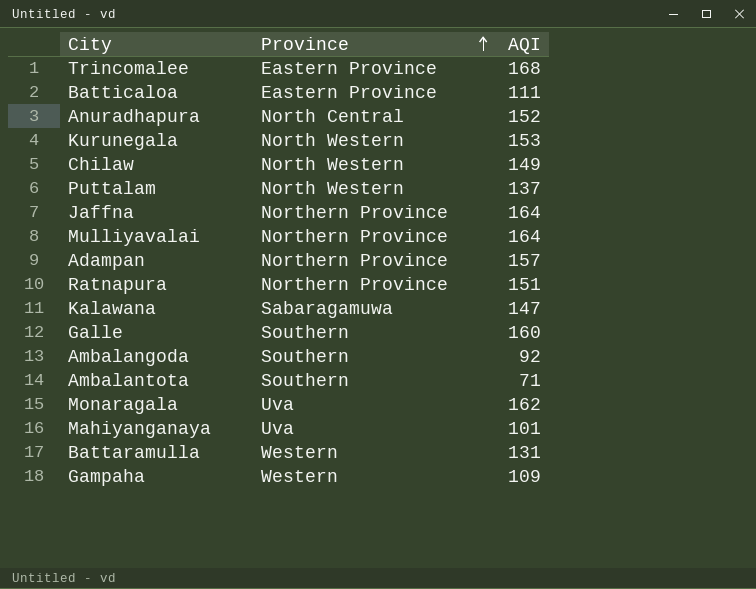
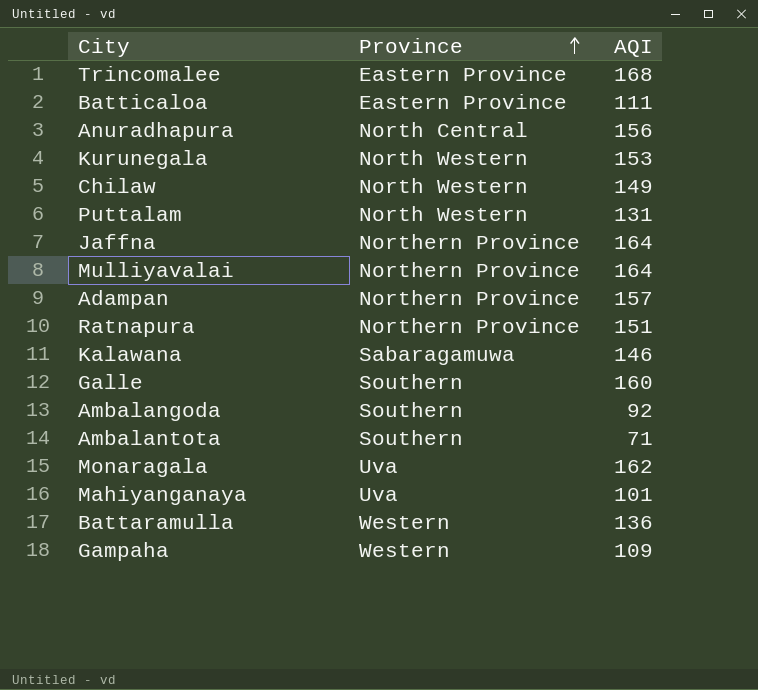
Anuradhapura | AQI: 152 -> 156
Puttalam | AQI: 137 -> 131
Kalawana | AQI: 147 -> 146
Battaramulla | AQI: 131 -> 136

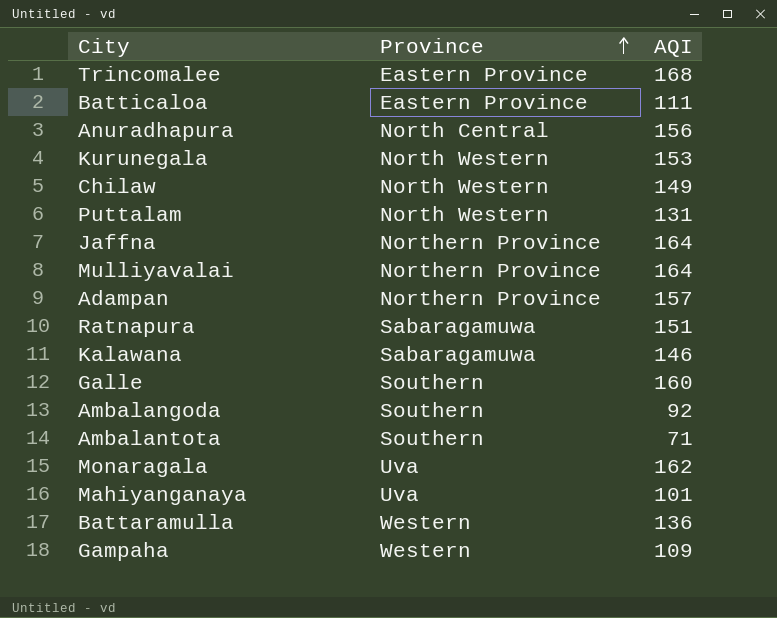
Ratnapura | Province: Northern Province -> Sabaragamuwa

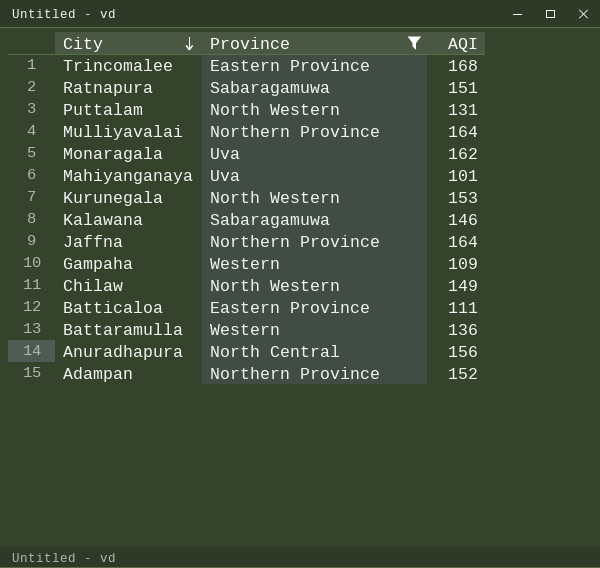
filter: none -> Province != Southern
row order: Province ascending -> City descending
Adampan | AQI: 157 -> 152

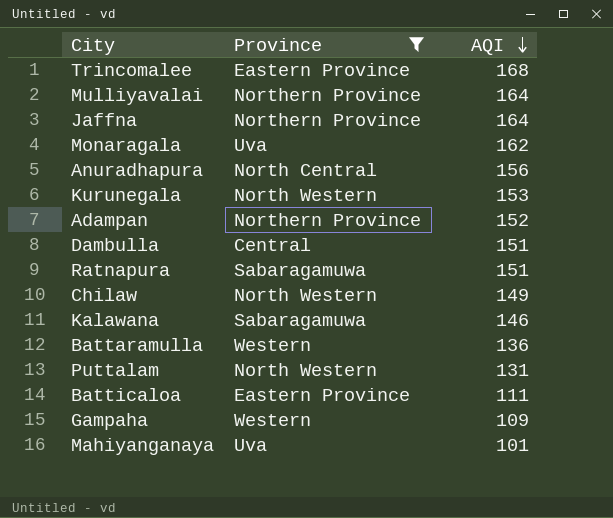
row order: City descending -> AQI descending
row Dambulla: none -> Central | 151

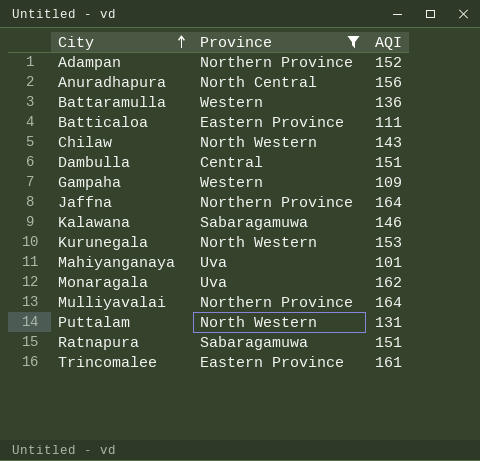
row order: AQI descending -> City ascending
Chilaw | AQI: 149 -> 143
Trincomalee | AQI: 168 -> 161

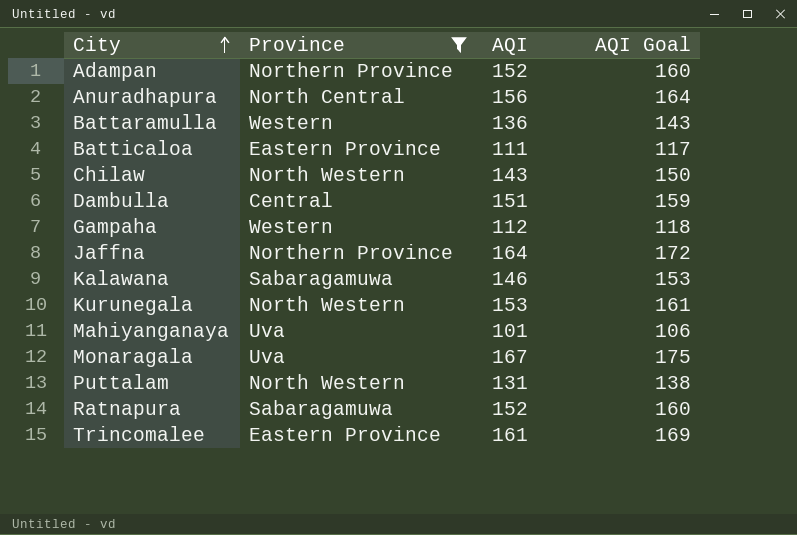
column AQI Goal | formula: none -> [AQI] * 1.05
row Mulliyavalai: Northern Province | 164 -> none
Gampaha | AQI: 109 -> 112
Monaragala | AQI: 162 -> 167
Ratnapura | AQI: 151 -> 152

